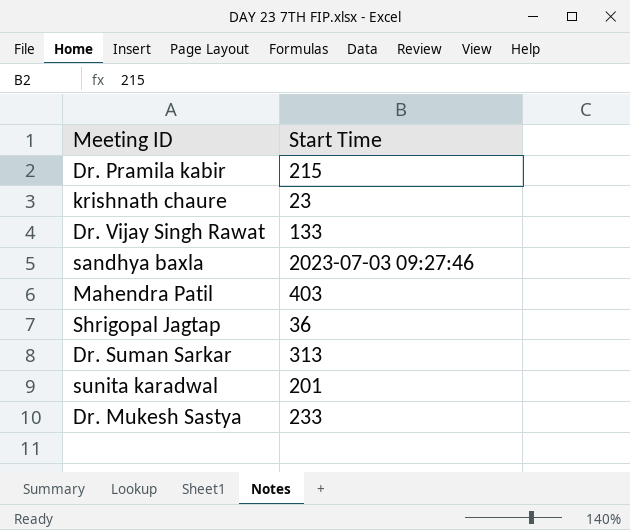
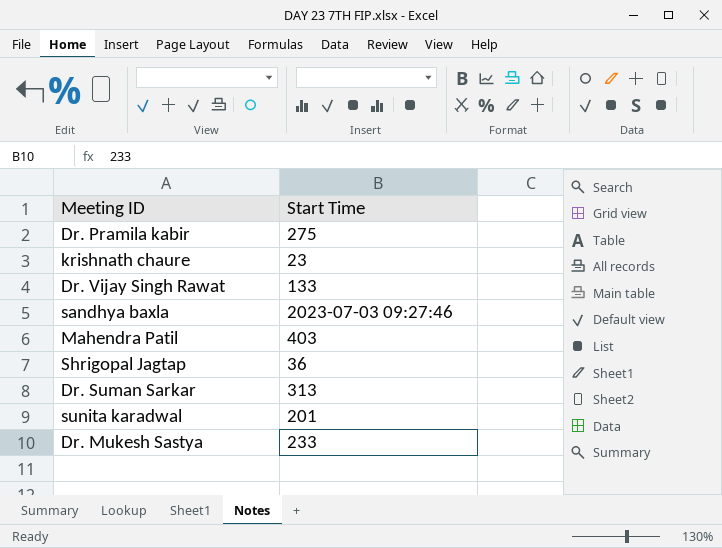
Dr. Pramila kabir | Start Time: 215 -> 275

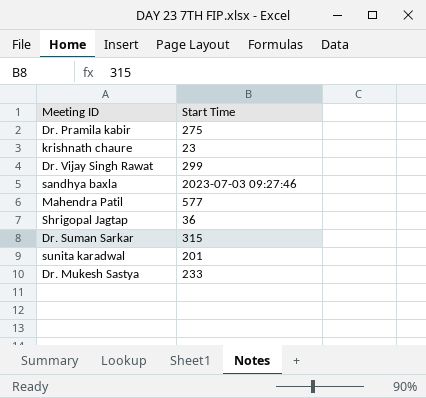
Dr. Vijay Singh Rawat | Start Time: 133 -> 299
Mahendra Patil | Start Time: 403 -> 577
Dr. Suman Sarkar | Start Time: 313 -> 315

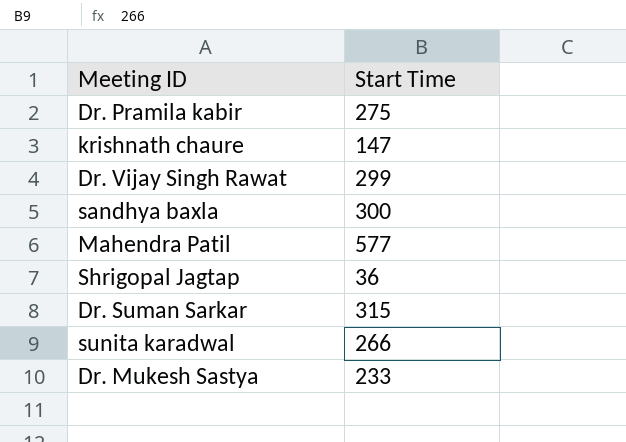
krishnath chaure | Start Time: 23 -> 147
sandhya baxla | Start Time: 2023-07-03 09:27:46 -> 300
sunita karadwal | Start Time: 201 -> 266

